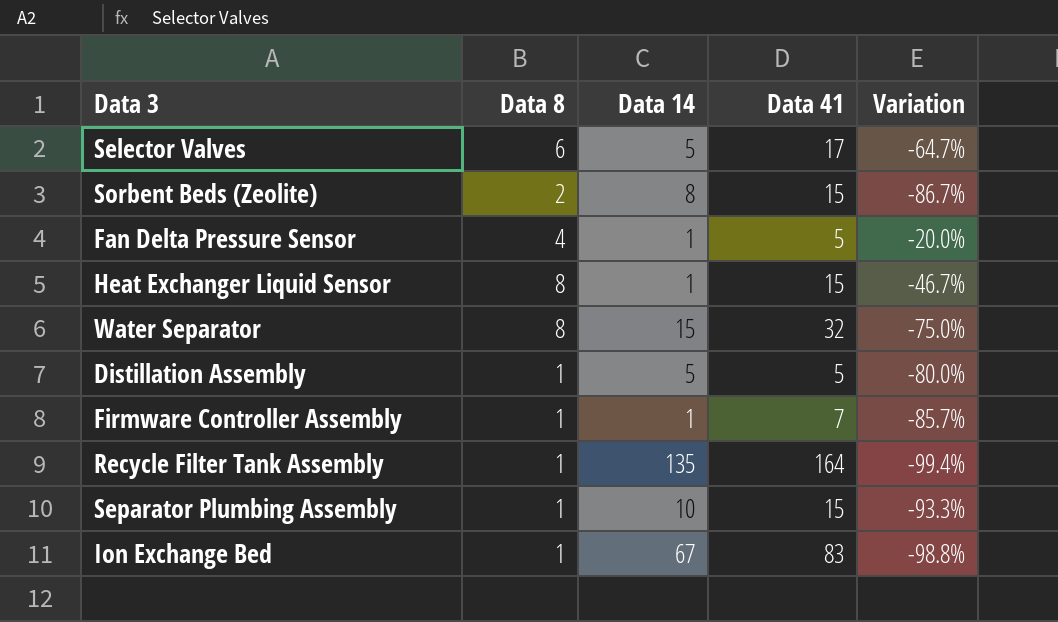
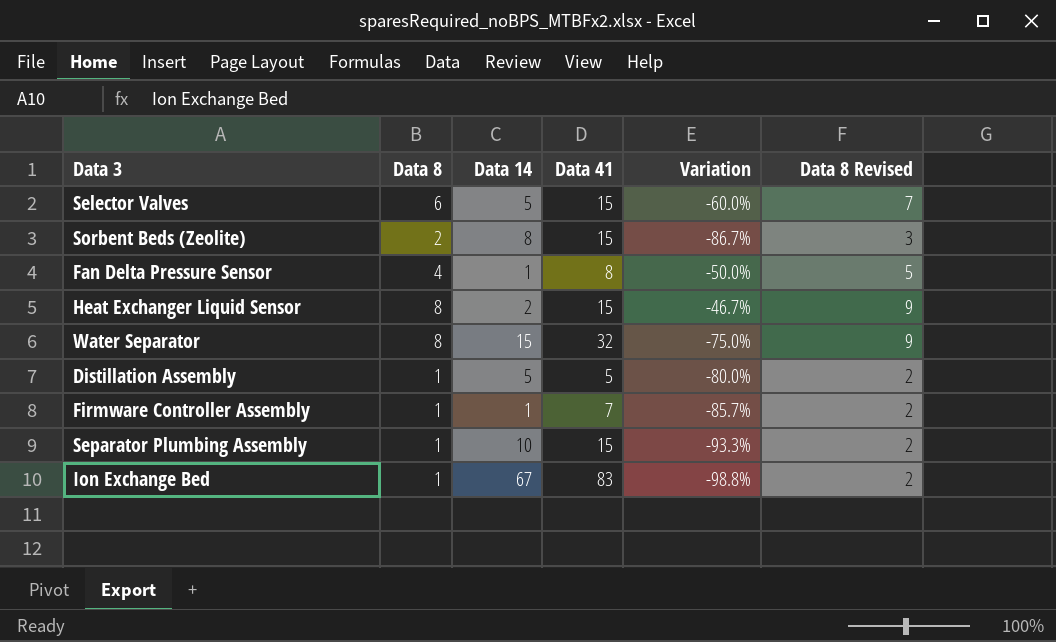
column Data 8 Revised | formula: none -> [Data 8] + 1
row Recycle Filter Tank Assembly: 1 | 135 | 164 | -99.4% -> none
Selector Valves | Data 41: 17 -> 15
Selector Valves | Variation: -64.7% -> -60.0%
Fan Delta Pressure Sensor | Data 41: 5 -> 8
Fan Delta Pressure Sensor | Variation: -20.0% -> -50.0%
Heat Exchanger Liquid Sensor | Data 14: 1 -> 2

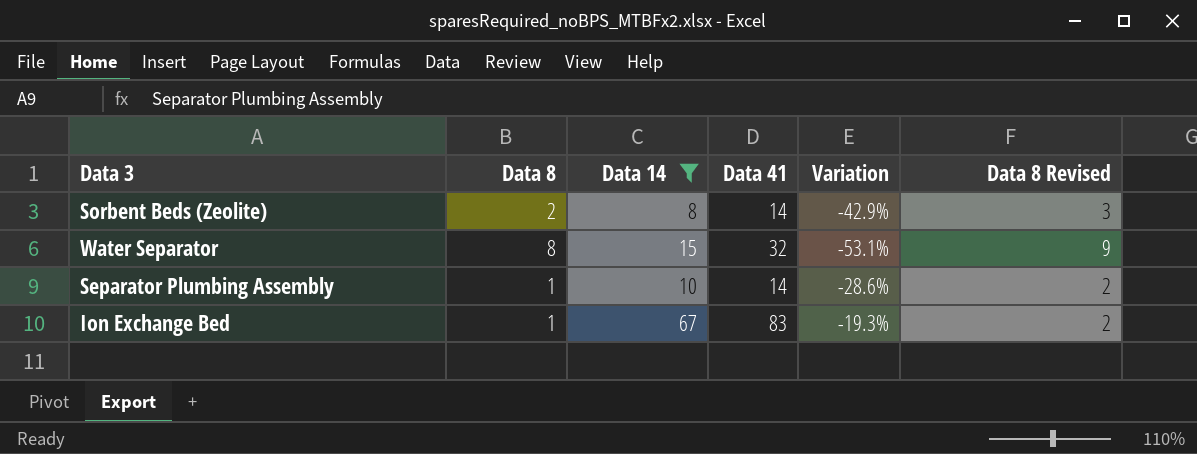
filter: none -> Data 14 >= 8
column Variation | formula: ([Data 8] - [Data 41]) / [Data 41] -> ([Data 14] - [Data 41]) / [Data 41]
Sorbent Beds (Zeolite) | Data 41: 15 -> 14
Separator Plumbing Assembly | Data 41: 15 -> 14

